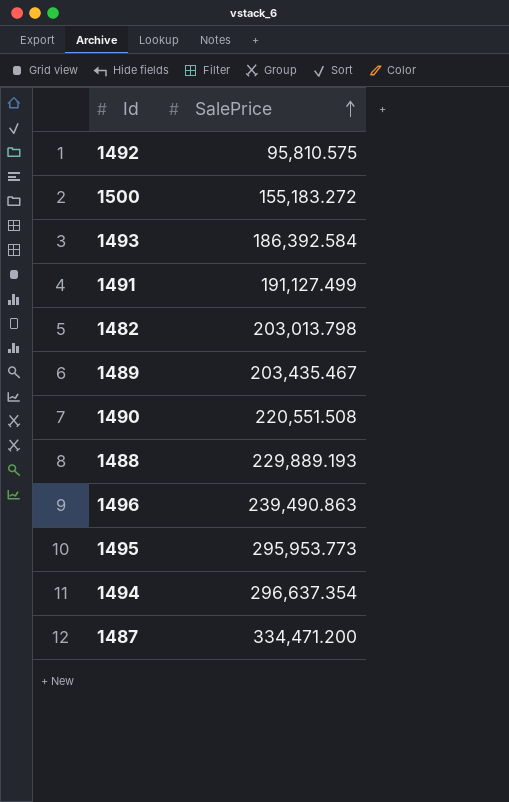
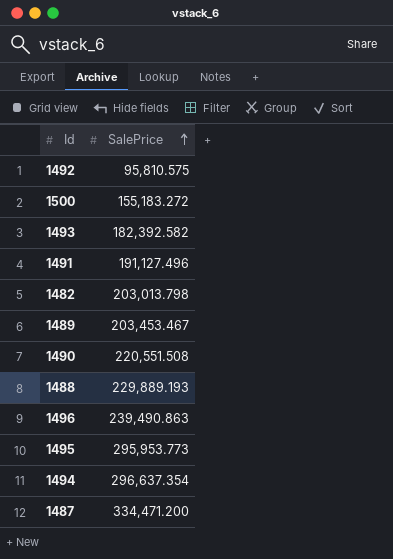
1493 | SalePrice: 186,392.584 -> 182,392.582
1491 | SalePrice: 191,127.499 -> 191,127.496
1489 | SalePrice: 203,435.467 -> 203,453.467

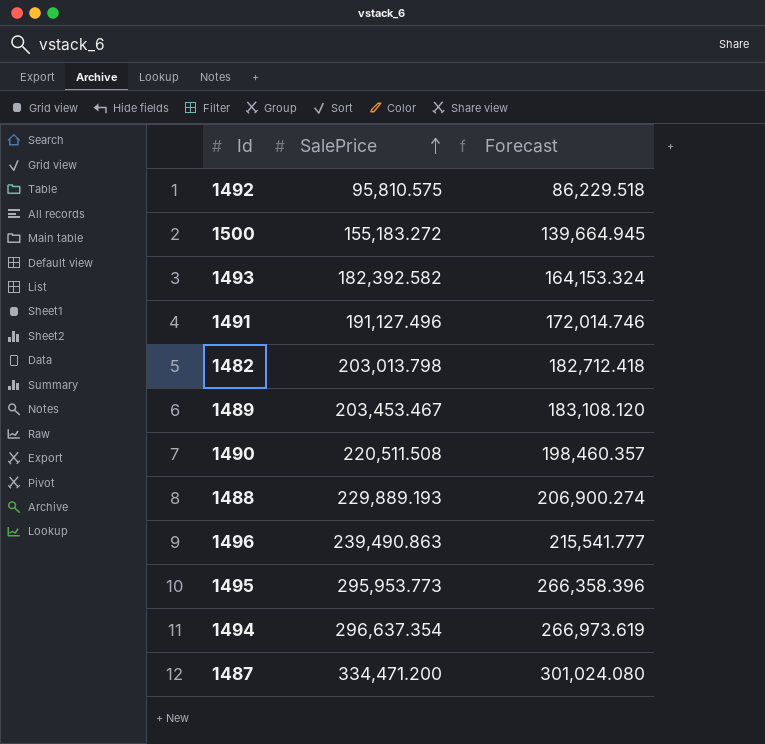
column Forecast | formula: none -> [SalePrice] * 0.9
1490 | SalePrice: 220,551.508 -> 220,511.508

